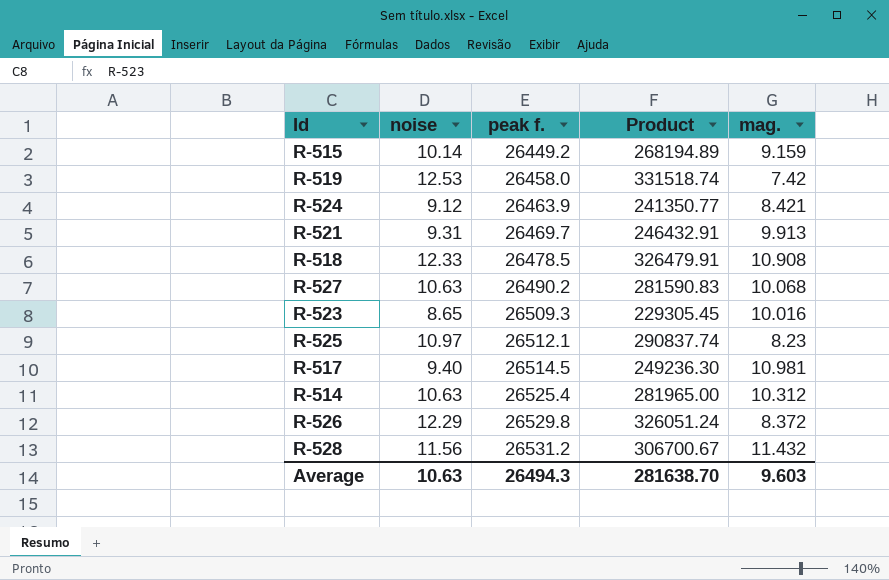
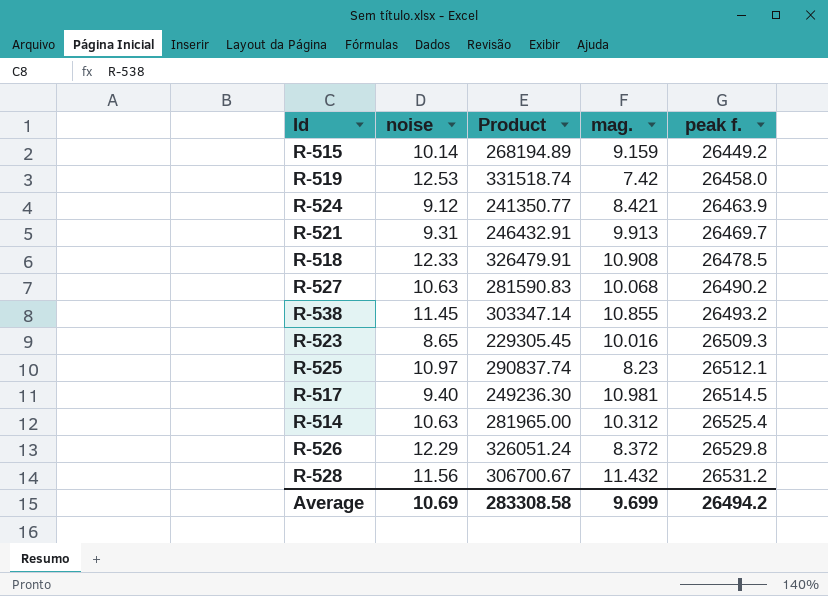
column peak f. | position: 3 -> 5
row R-538: none -> 11.45 | 303347.14 | 10.855 | 26493.2
Average | noise: 10.63 -> 10.69
Average | Product: 281638.70 -> 283308.58
Average | mag.: 9.603 -> 9.699
Average | peak f.: 26494.3 -> 26494.2

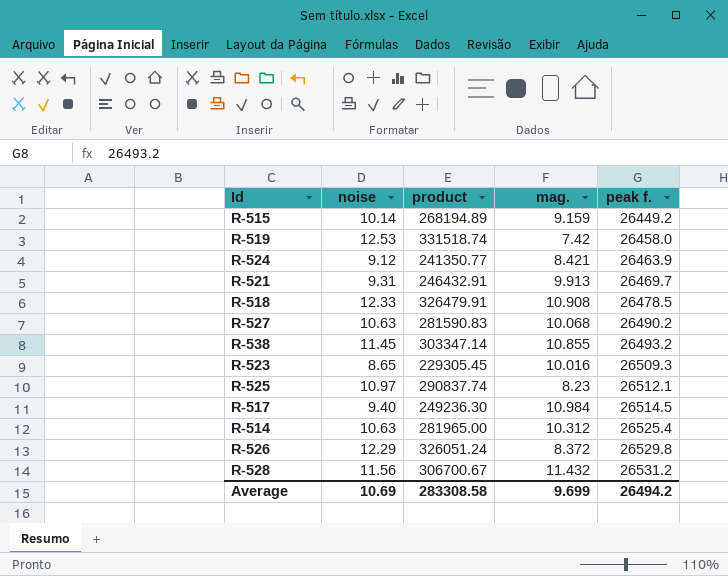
column name: Product -> product
R-517 | mag.: 10.981 -> 10.984

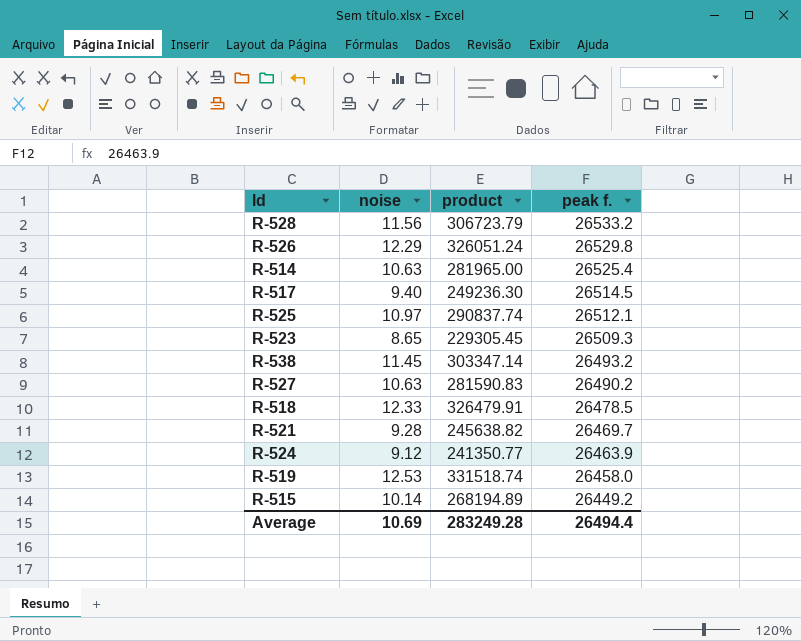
row order: peak f. ascending -> peak f. descending
column mag. | position: 4 -> none
R-528 | product: 306700.67 -> 306723.79
R-528 | peak f.: 26531.2 -> 26533.2
R-521 | noise: 9.31 -> 9.28
R-521 | product: 246432.91 -> 245638.82
Average | product: 283308.58 -> 283249.28
Average | peak f.: 26494.2 -> 26494.4

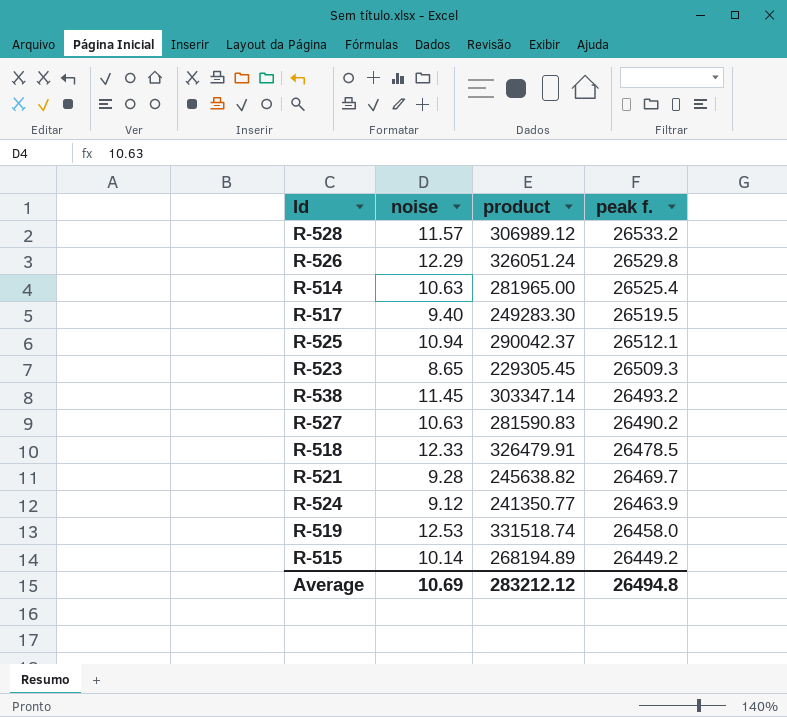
R-528 | noise: 11.56 -> 11.57
R-528 | product: 306723.79 -> 306989.12
R-517 | product: 249236.30 -> 249283.30
R-517 | peak f.: 26514.5 -> 26519.5
R-525 | noise: 10.97 -> 10.94
R-525 | product: 290837.74 -> 290042.37
Average | product: 283249.28 -> 283212.12
Average | peak f.: 26494.4 -> 26494.8

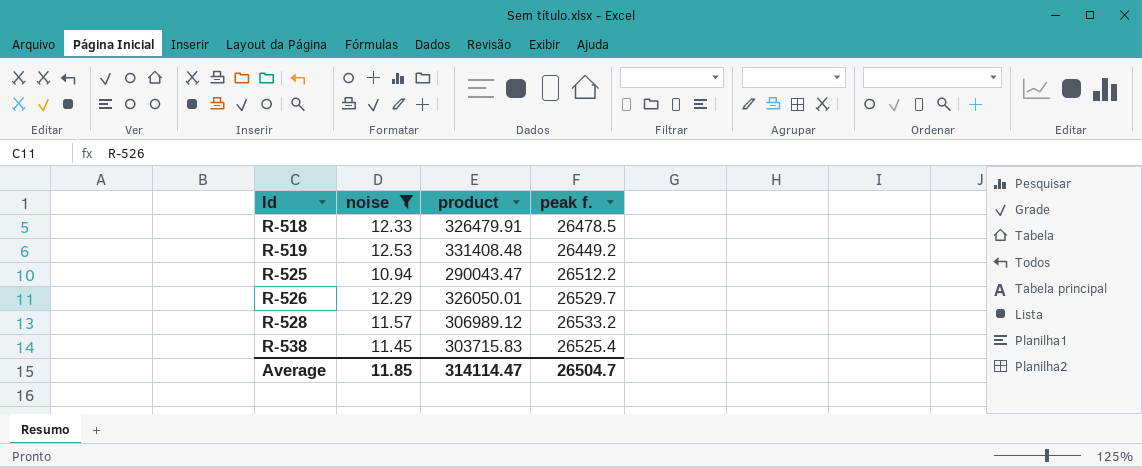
filter: none -> noise >= 10.94
row order: peak f. descending -> Id ascending
R-519 | product: 331518.74 -> 331408.48
R-519 | peak f.: 26458.0 -> 26449.2
R-525 | product: 290042.37 -> 290043.47
R-525 | peak f.: 26512.1 -> 26512.2
R-526 | product: 326051.24 -> 326050.01
R-526 | peak f.: 26529.8 -> 26529.7
R-538 | product: 303347.14 -> 303715.83
R-538 | peak f.: 26493.2 -> 26525.4
Average | noise: 10.69 -> 11.85
Average | product: 283212.12 -> 314114.47
Average | peak f.: 26494.8 -> 26504.7

